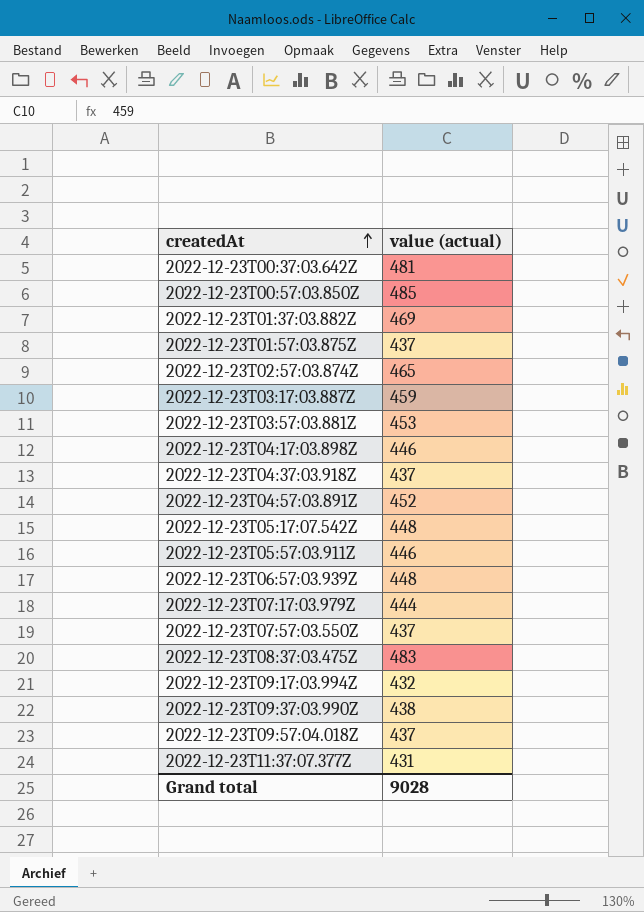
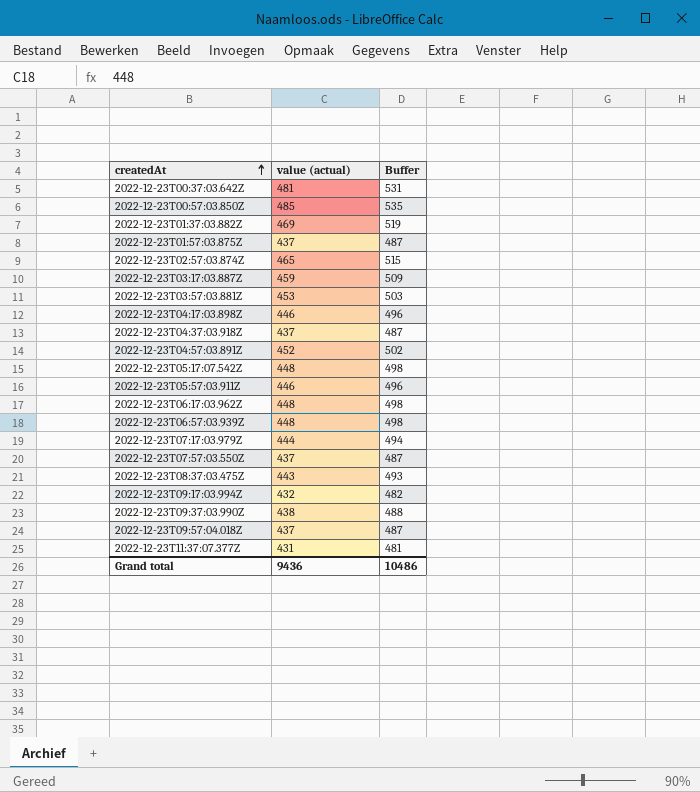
column Buffer | formula: none -> [value (actual)] + 50
row 2022-12-23T06:17:03.962Z: none -> 448 | 498
2022-12-23T08:37:03.475Z | value (actual): 483 -> 443
Grand total | value (actual): 9028 -> 9436

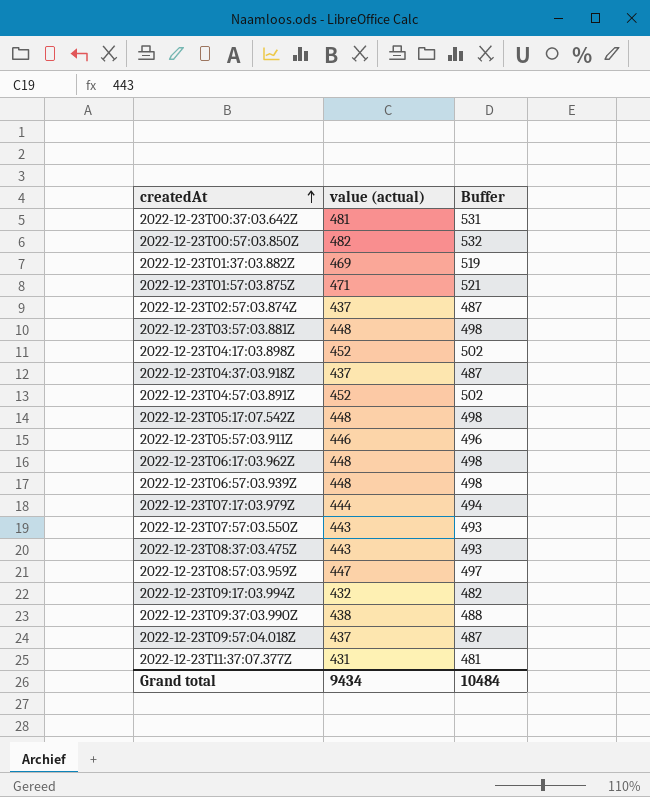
row 2022-12-23T03:17:03.887Z: 459 | 509 -> none
2022-12-23T00:57:03.850Z | value (actual): 485 -> 482
2022-12-23T00:57:03.850Z | Buffer: 535 -> 532
2022-12-23T01:57:03.875Z | value (actual): 437 -> 471
2022-12-23T01:57:03.875Z | Buffer: 487 -> 521
2022-12-23T02:57:03.874Z | value (actual): 465 -> 437
2022-12-23T02:57:03.874Z | Buffer: 515 -> 487
2022-12-23T03:57:03.881Z | value (actual): 453 -> 448
2022-12-23T03:57:03.881Z | Buffer: 503 -> 498
2022-12-23T04:17:03.898Z | value (actual): 446 -> 452
2022-12-23T04:17:03.898Z | Buffer: 496 -> 502
2022-12-23T07:57:03.550Z | value (actual): 437 -> 443
2022-12-23T07:57:03.550Z | Buffer: 487 -> 493
row 2022-12-23T08:57:03.959Z: none -> 447 | 497
Grand total | value (actual): 9436 -> 9434
Grand total | Buffer: 10486 -> 10484

